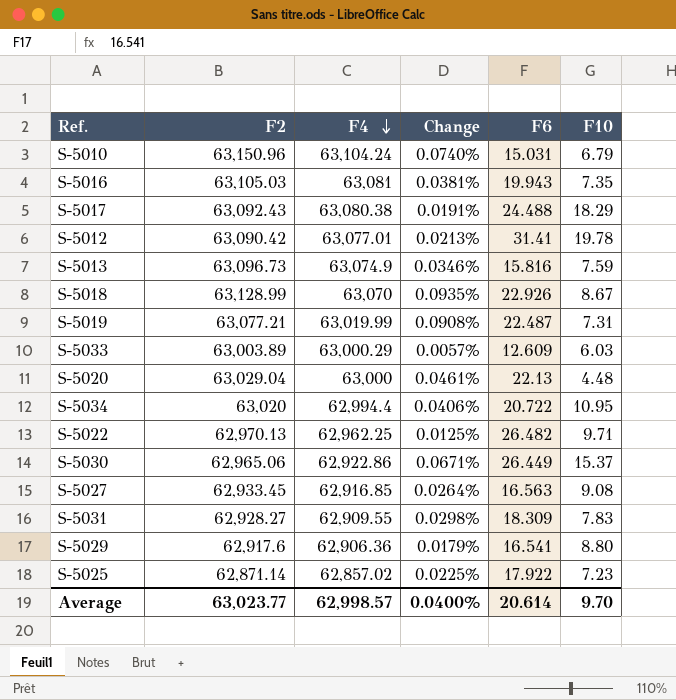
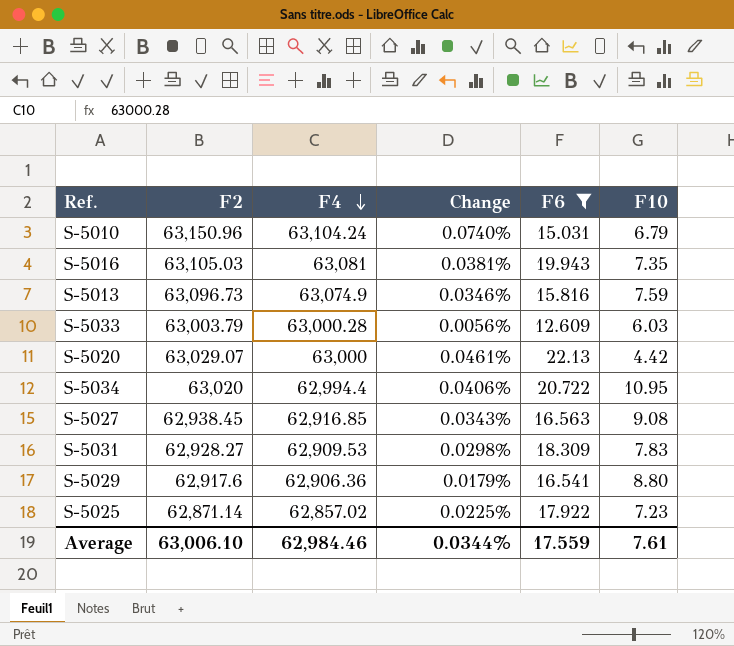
filter: none -> F6 <= 22.13
S-5033 | F2: 63,003.89 -> 63,003.79
S-5033 | F4: 63,000.29 -> 63,000.28
S-5033 | Change: 0.0057% -> 0.0056%
S-5020 | F2: 63,029.04 -> 63,029.07
S-5020 | F10: 4.48 -> 4.42
S-5027 | F2: 62,933.45 -> 62,938.45
S-5027 | Change: 0.0264% -> 0.0343%
S-5031 | F4: 62,909.55 -> 62,909.53
Average | F2: 63,023.77 -> 63,006.10
Average | F4: 62,998.57 -> 62,984.46
Average | Change: 0.0400% -> 0.0344%
Average | F6: 20.614 -> 17.559
Average | F10: 9.70 -> 7.61

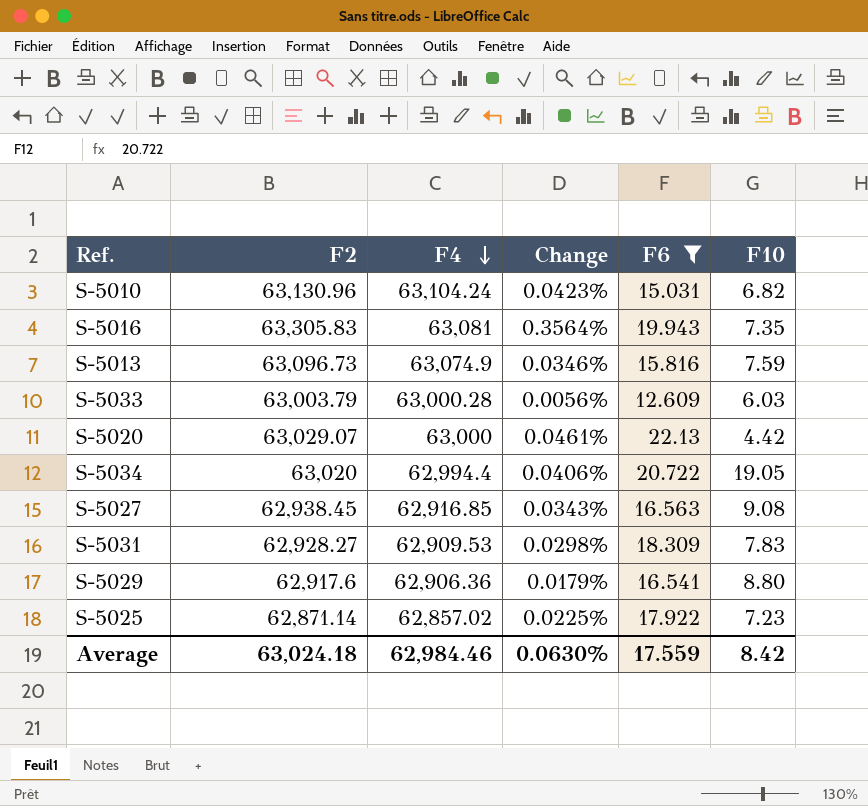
S-5010 | F2: 63,150.96 -> 63,130.96
S-5010 | Change: 0.0740% -> 0.0423%
S-5010 | F10: 6.79 -> 6.82
S-5016 | F2: 63,105.03 -> 63,305.83
S-5016 | Change: 0.0381% -> 0.3564%
S-5034 | F10: 10.95 -> 19.05
Average | F2: 63,006.10 -> 63,024.18
Average | Change: 0.0344% -> 0.0630%
Average | F10: 7.61 -> 8.42

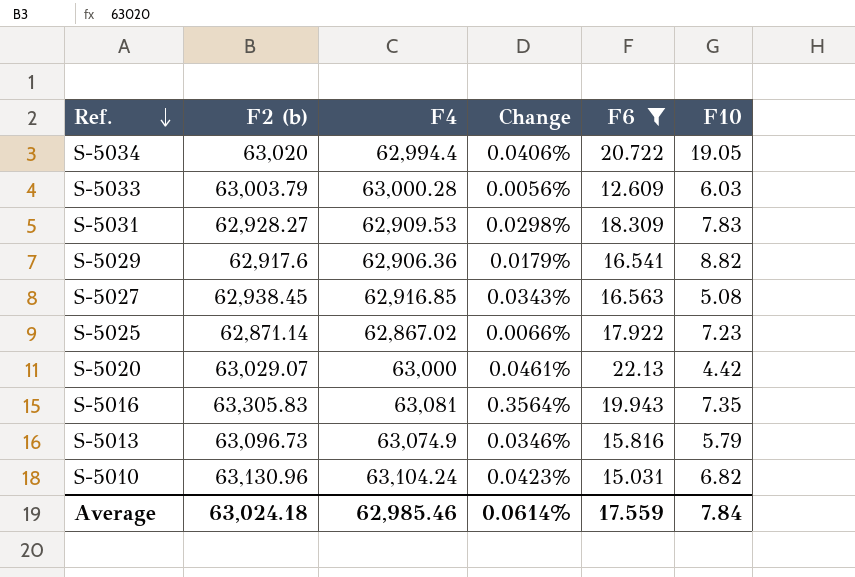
row order: F4 descending -> Ref. descending
column name: F2 -> F2 (b)
S-5029 | F10: 8.80 -> 8.82
S-5027 | F10: 9.08 -> 5.08
S-5025 | F4: 62,857.02 -> 62,867.02
S-5025 | Change: 0.0225% -> 0.0066%
S-5013 | F10: 7.59 -> 5.79
Average | F4: 62,984.46 -> 62,985.46
Average | Change: 0.0630% -> 0.0614%
Average | F10: 8.42 -> 7.84

